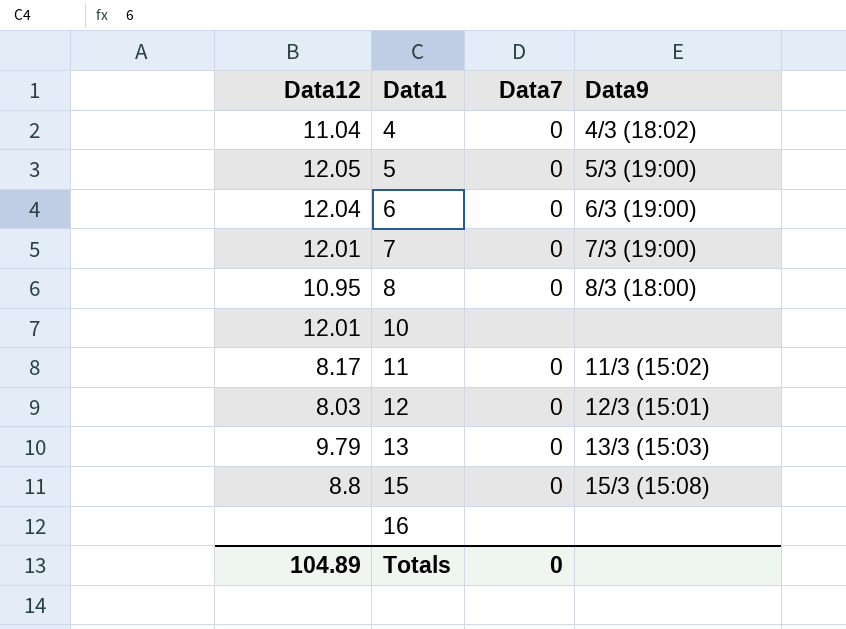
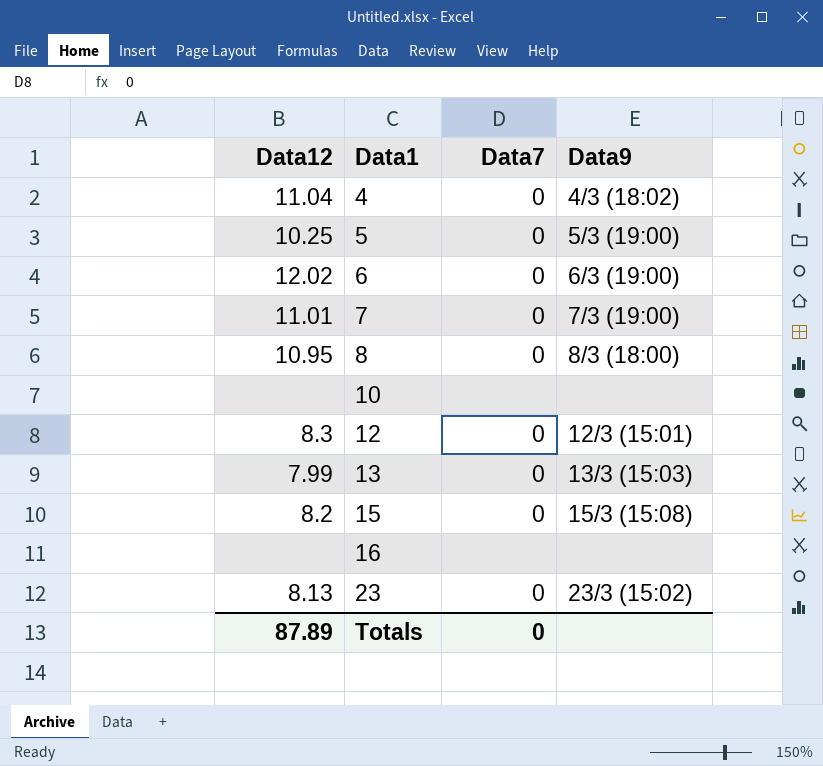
row 11: 8.17 | 0 | 11/3 (15:02) -> none
5 | Data12: 12.05 -> 10.25
6 | Data12: 12.04 -> 12.02
7 | Data12: 12.01 -> 11.01
10 | Data12: 12.01 -> none
12 | Data12: 8.03 -> 8.3
13 | Data12: 9.79 -> 7.99
15 | Data12: 8.8 -> 8.2
row 23: none -> 8.13 | 0 | 23/3 (15:02)
Totals | Data12: 104.89 -> 87.89

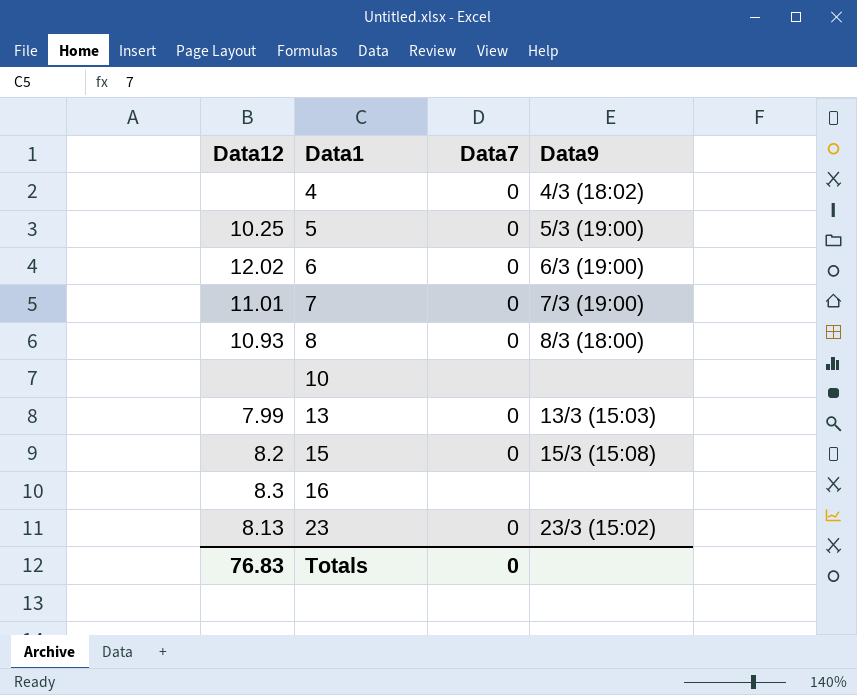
row 12: 8.3 | 0 | 12/3 (15:01) -> none
4 | Data12: 11.04 -> none
8 | Data12: 10.95 -> 10.93
16 | Data12: none -> 8.3
Totals | Data12: 87.89 -> 76.83

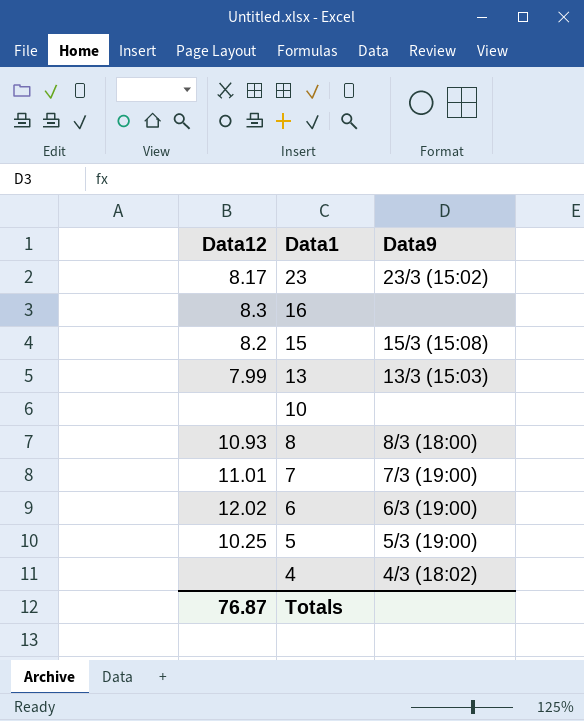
row order: Data1 ascending -> Data1 descending
column Data7 | position: 3 -> none
23 | Data12: 8.13 -> 8.17
Totals | Data12: 76.83 -> 76.87

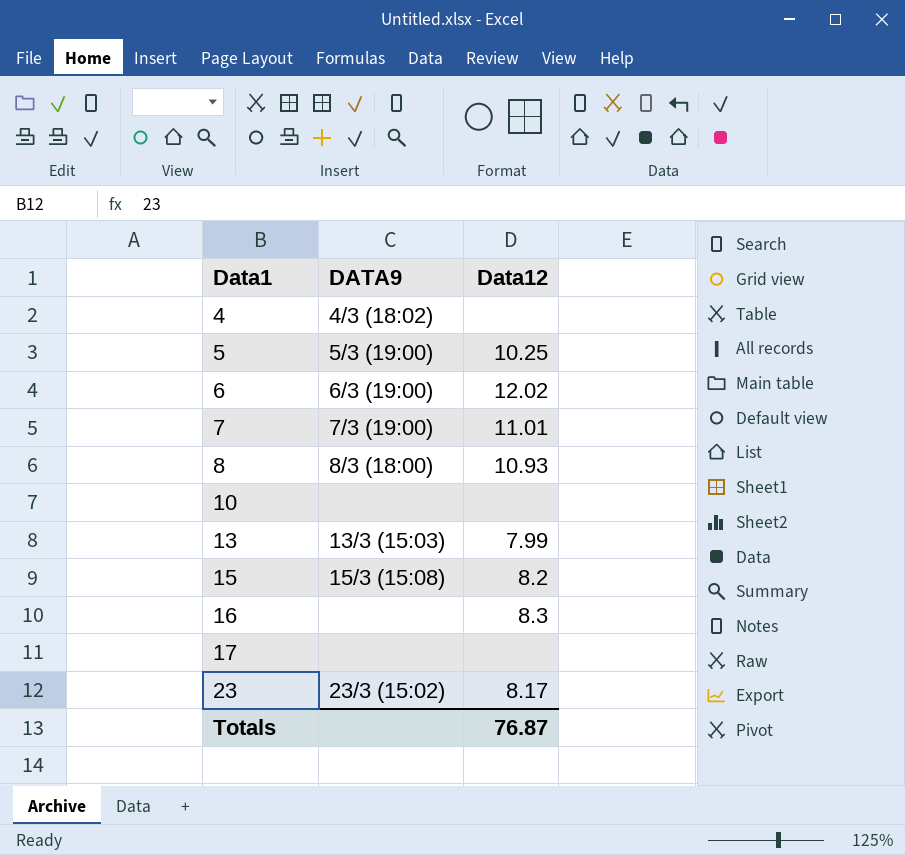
row order: Data1 descending -> Data1 ascending
column name: Data9 -> DATA9
column Data12 | position: 1 -> 3
row 17: none -> none | none

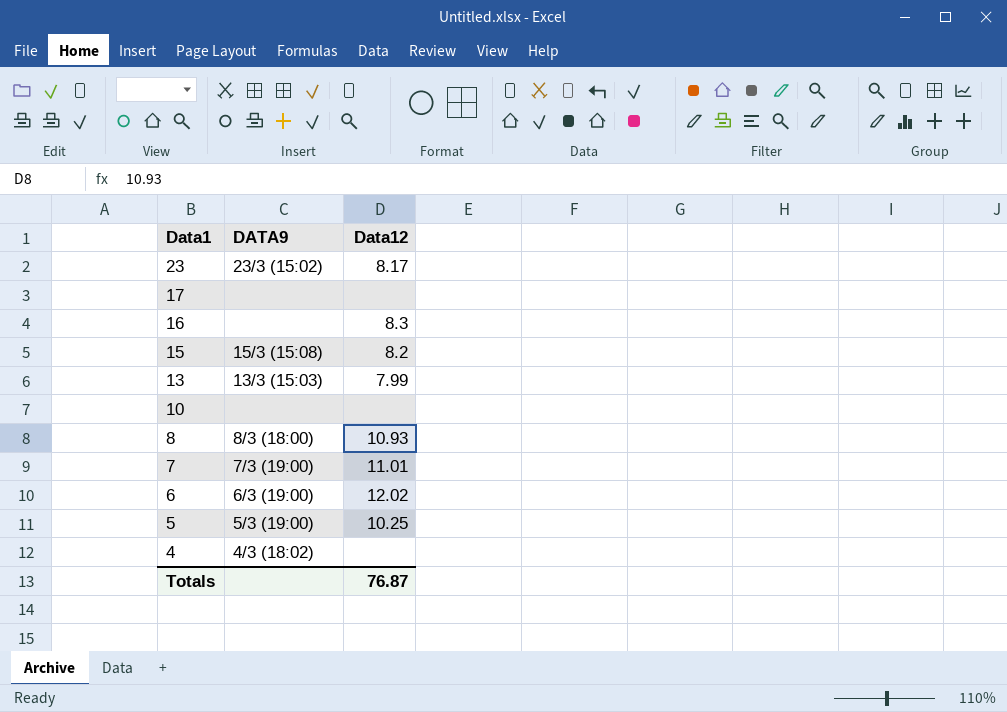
row order: Data1 ascending -> Data1 descending

